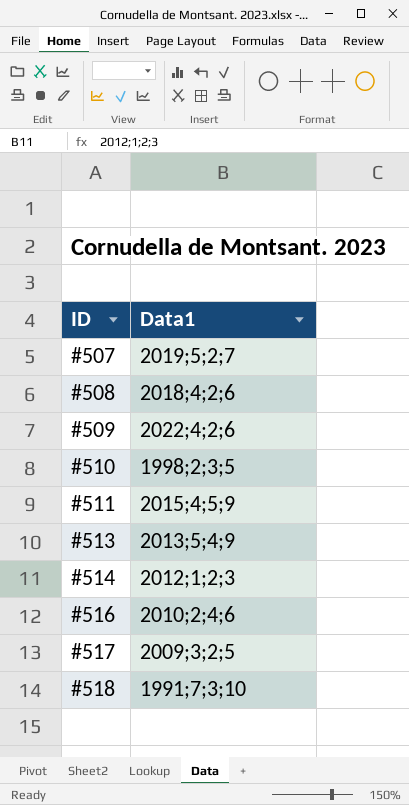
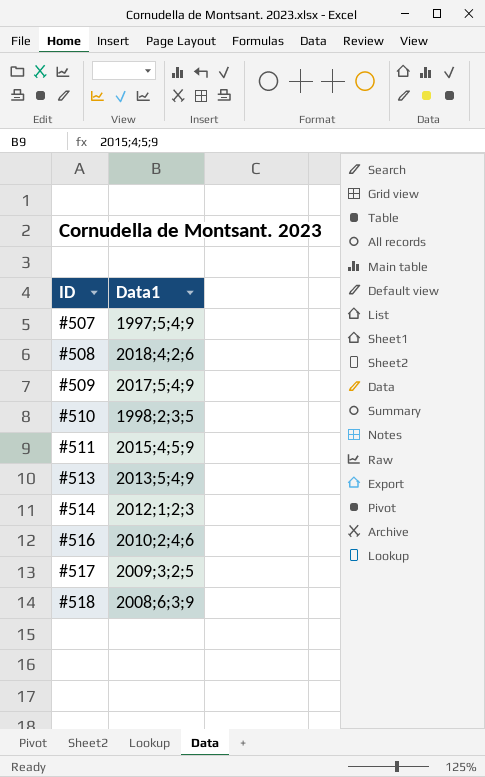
#507 | Data1: 2019;5;2;7 -> 1997;5;4;9
#509 | Data1: 2022;4;2;6 -> 2017;5;4;9
#518 | Data1: 1991;7;3;10 -> 2008;6;3;9

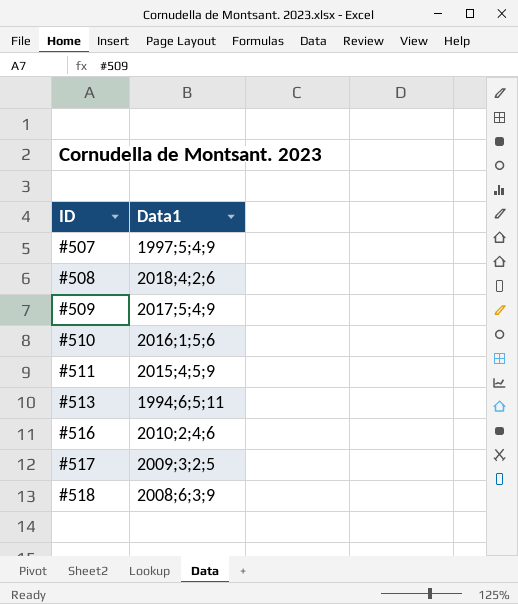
row #514: 2012;1;2;3 -> none
#510 | Data1: 1998;2;3;5 -> 2016;1;5;6
#513 | Data1: 2013;5;4;9 -> 1994;6;5;11

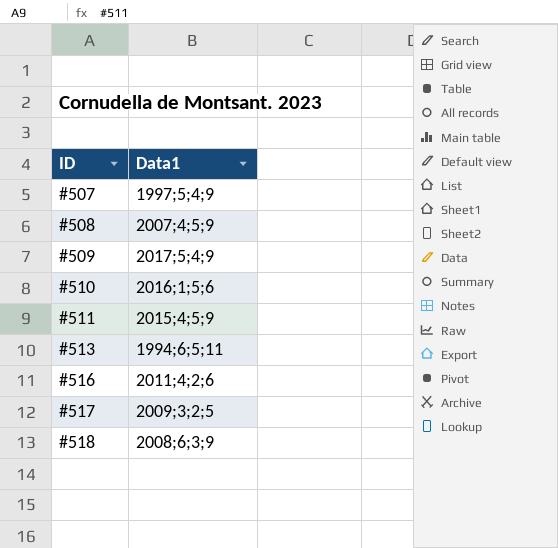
#508 | Data1: 2018;4;2;6 -> 2007;4;5;9
#516 | Data1: 2010;2;4;6 -> 2011;4;2;6

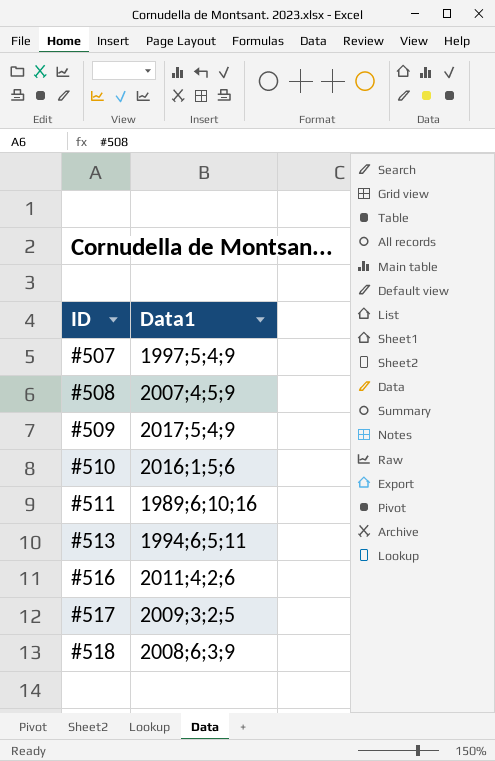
#511 | Data1: 2015;4;5;9 -> 1989;6;10;16

